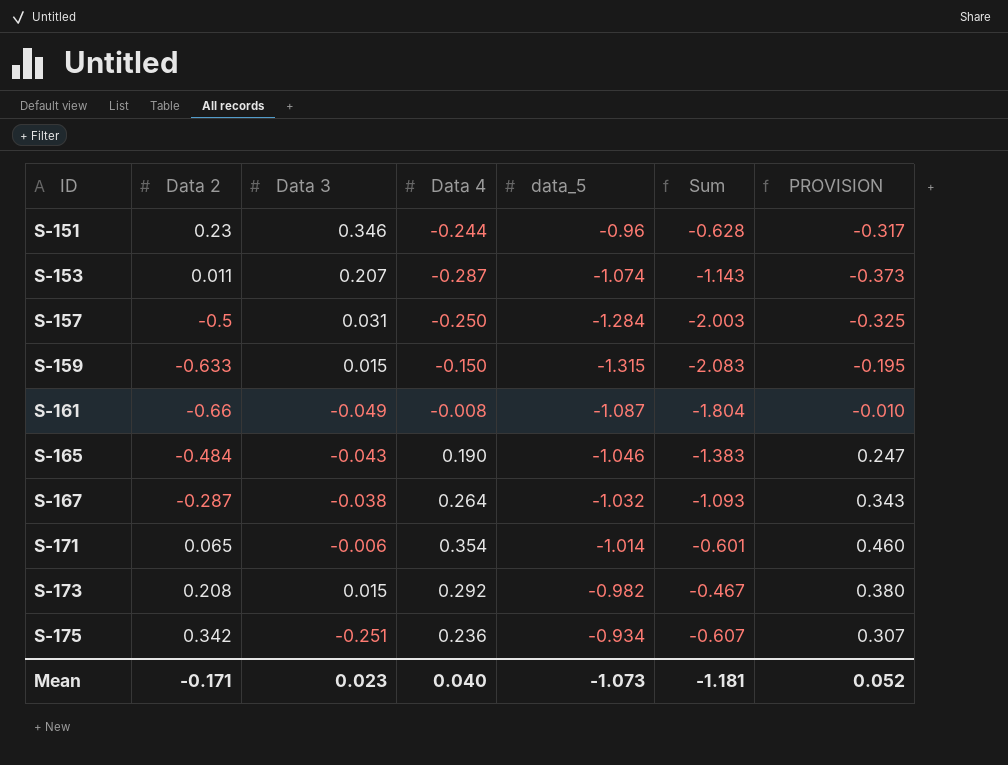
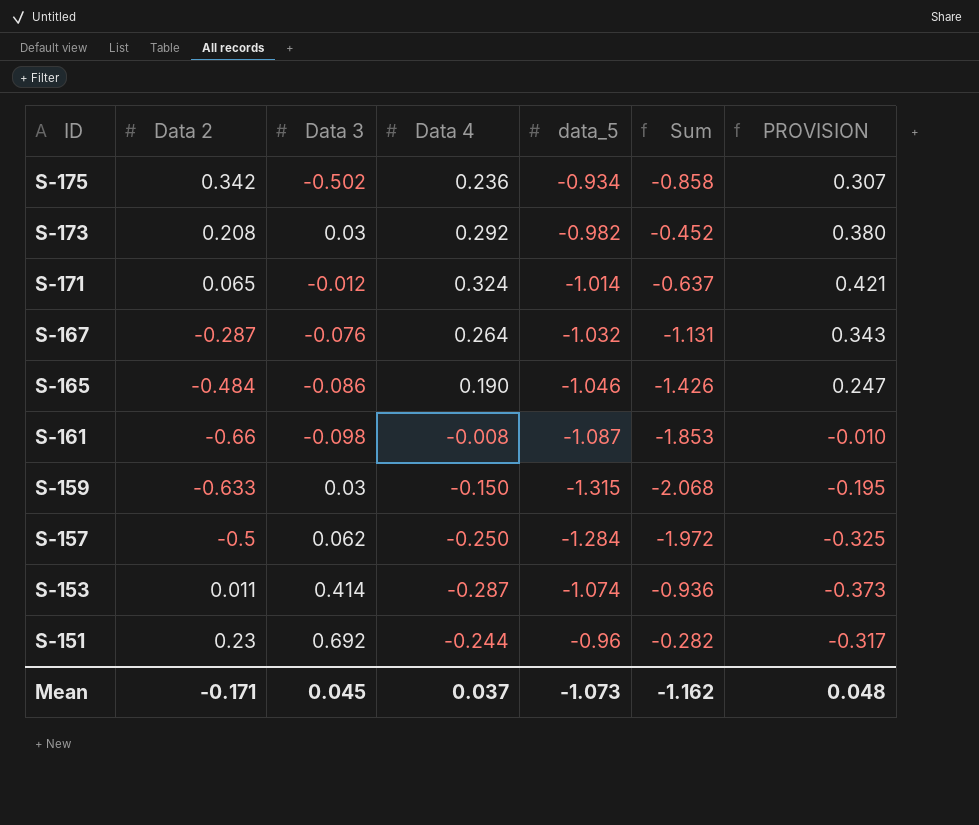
row order: ID ascending -> ID descending
S-175 | Data 3: -0.251 -> -0.502
S-175 | Sum: -0.607 -> -0.858
S-173 | Data 3: 0.015 -> 0.03
S-173 | Sum: -0.467 -> -0.452
S-171 | Data 3: -0.006 -> -0.012
S-171 | Data 4: 0.354 -> 0.324
S-171 | Sum: -0.601 -> -0.637
S-171 | PROVISION: 0.460 -> 0.421
S-167 | Data 3: -0.038 -> -0.076
S-167 | Sum: -1.093 -> -1.131
S-165 | Data 3: -0.043 -> -0.086
S-165 | Sum: -1.383 -> -1.426
S-161 | Data 3: -0.049 -> -0.098
S-161 | Sum: -1.804 -> -1.853
S-159 | Data 3: 0.015 -> 0.03
S-159 | Sum: -2.083 -> -2.068
S-157 | Data 3: 0.031 -> 0.062
S-157 | Sum: -2.003 -> -1.972
S-153 | Data 3: 0.207 -> 0.414
S-153 | Sum: -1.143 -> -0.936
S-151 | Data 3: 0.346 -> 0.692
S-151 | Sum: -0.628 -> -0.282
Mean | Data 3: 0.023 -> 0.045
Mean | Data 4: 0.040 -> 0.037
Mean | Sum: -1.181 -> -1.162
Mean | PROVISION: 0.052 -> 0.048

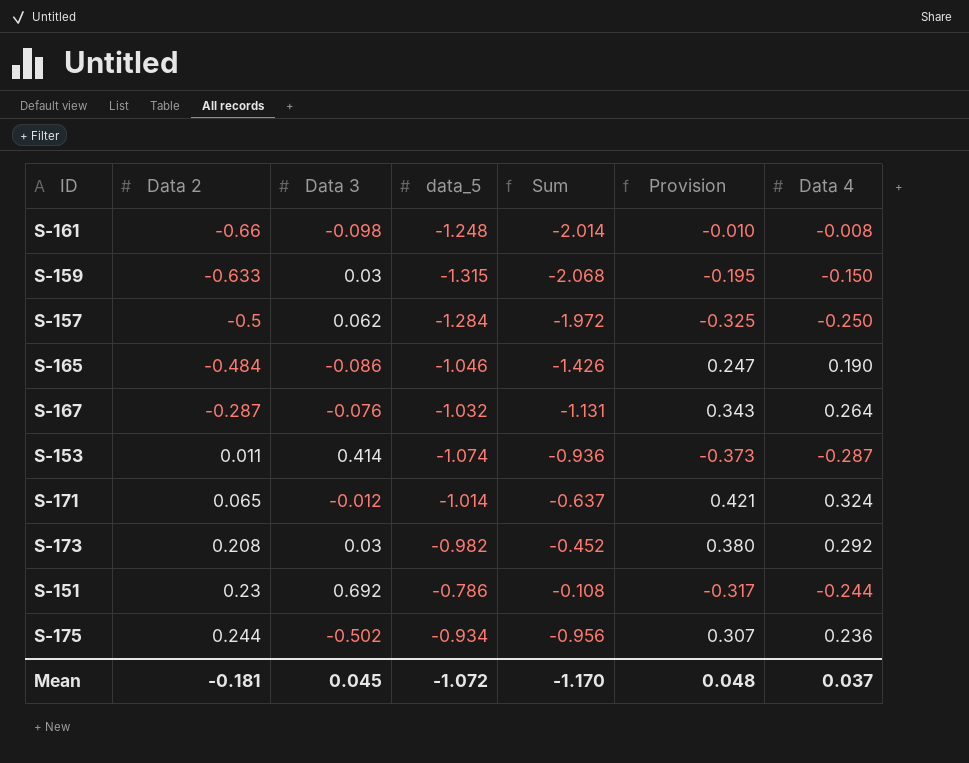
row order: ID descending -> Data 2 ascending
column name: PROVISION -> Provision
column Data 4 | position: 4 -> 7
S-161 | data_5: -1.087 -> -1.248
S-161 | Sum: -1.853 -> -2.014
S-151 | data_5: -0.96 -> -0.786
S-151 | Sum: -0.282 -> -0.108
S-175 | Data 2: 0.342 -> 0.244
S-175 | Sum: -0.858 -> -0.956
Mean | Data 2: -0.171 -> -0.181
Mean | data_5: -1.073 -> -1.072
Mean | Sum: -1.162 -> -1.170

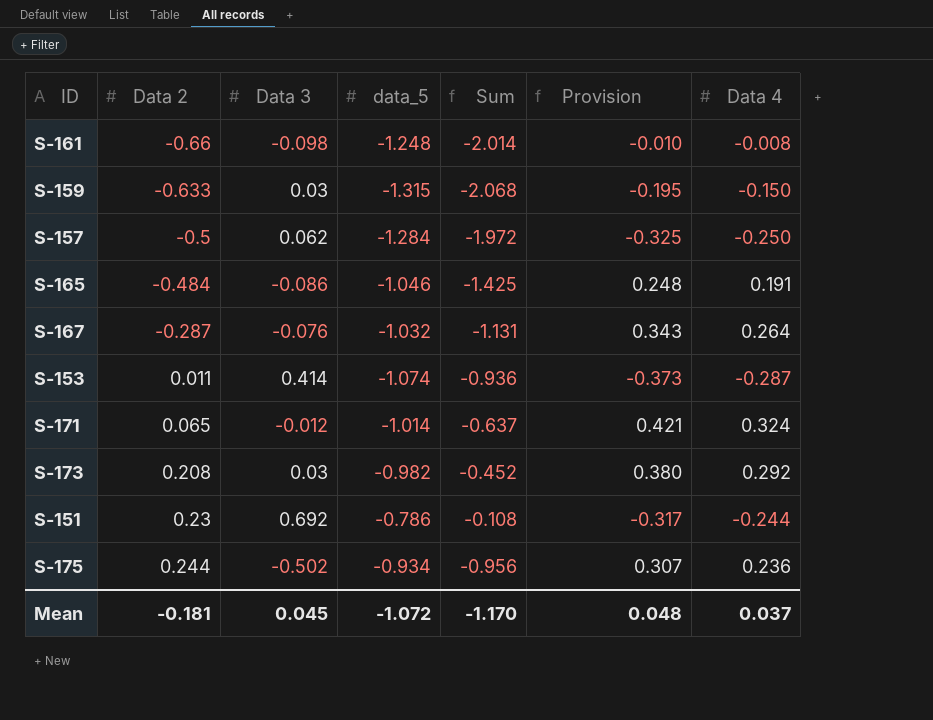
S-165 | Sum: -1.426 -> -1.425
S-165 | Provision: 0.247 -> 0.248
S-165 | Data 4: 0.190 -> 0.191

